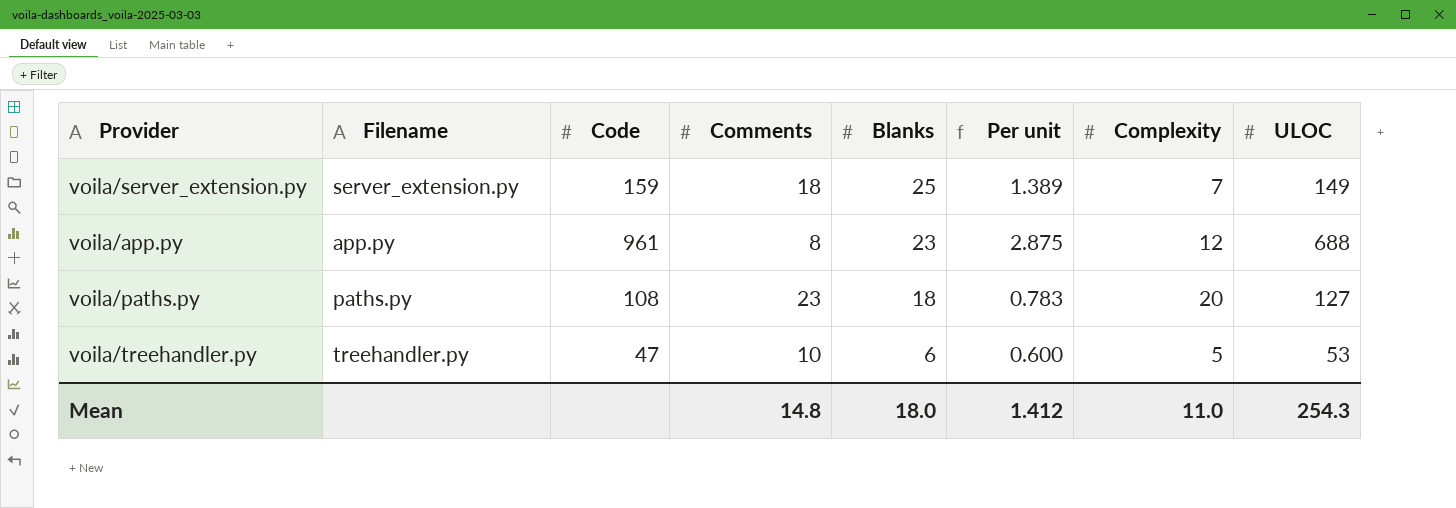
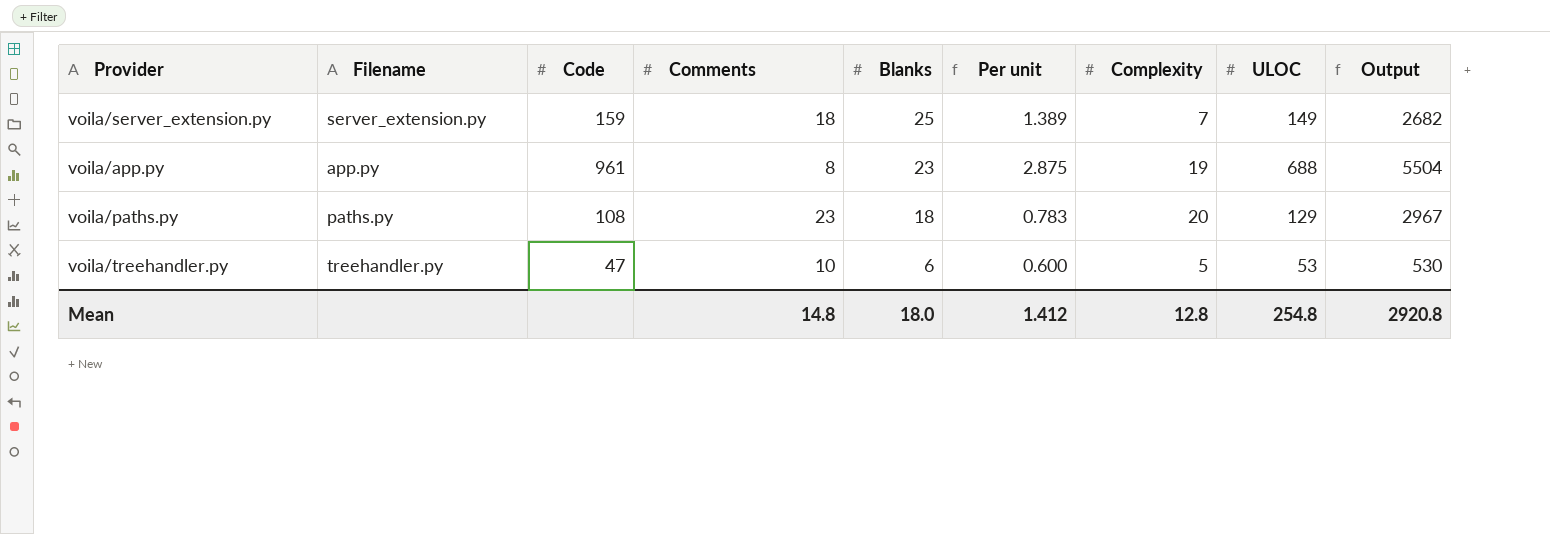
column Output | formula: none -> [Comments] * [ULOC]
voila/app.py | Complexity: 12 -> 19
voila/paths.py | ULOC: 127 -> 129
Mean | Complexity: 11.0 -> 12.8
Mean | ULOC: 254.3 -> 254.8

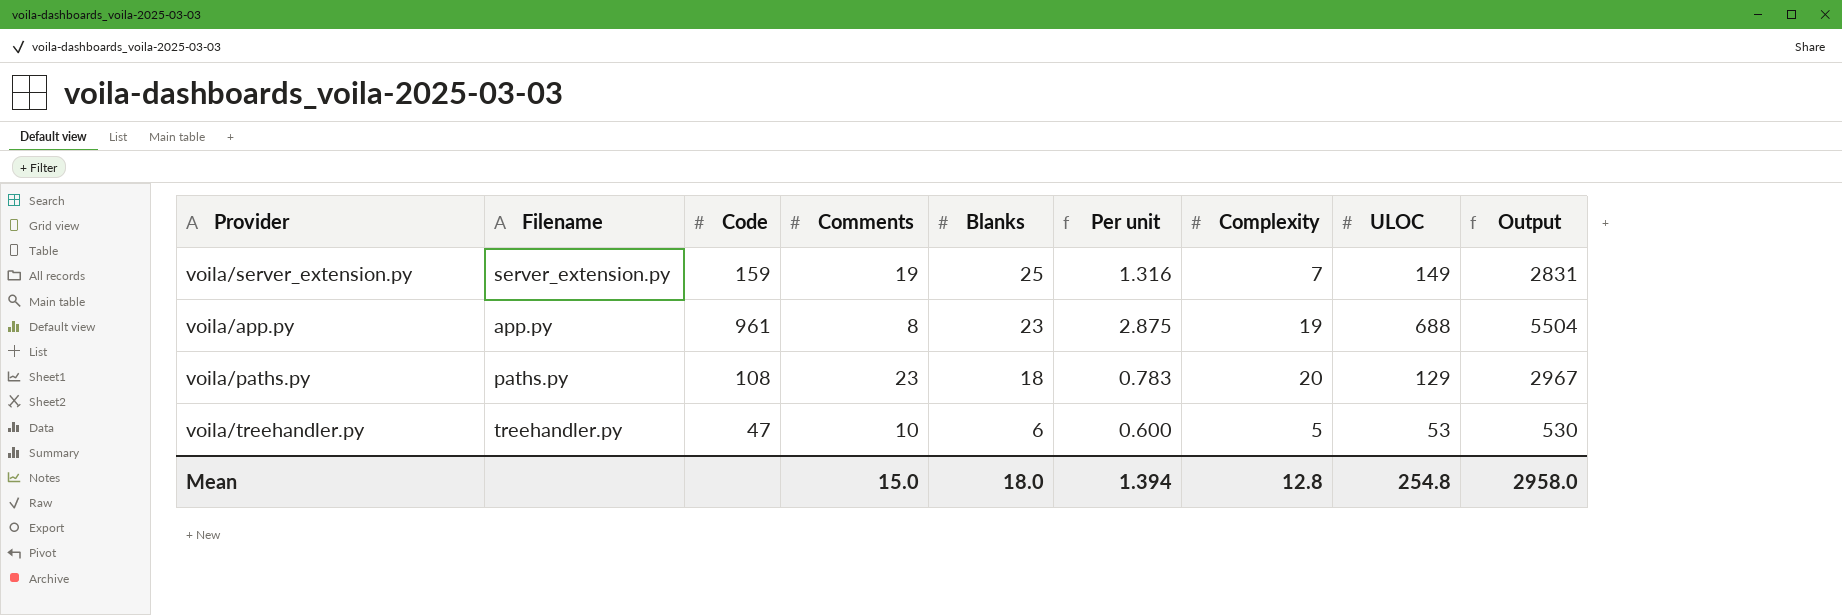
voila/server_extension.py | Comments: 18 -> 19
voila/server_extension.py | Per unit: 1.389 -> 1.316
voila/server_extension.py | Output: 2682 -> 2831
Mean | Comments: 14.8 -> 15.0
Mean | Per unit: 1.412 -> 1.394
Mean | Output: 2920.8 -> 2958.0

